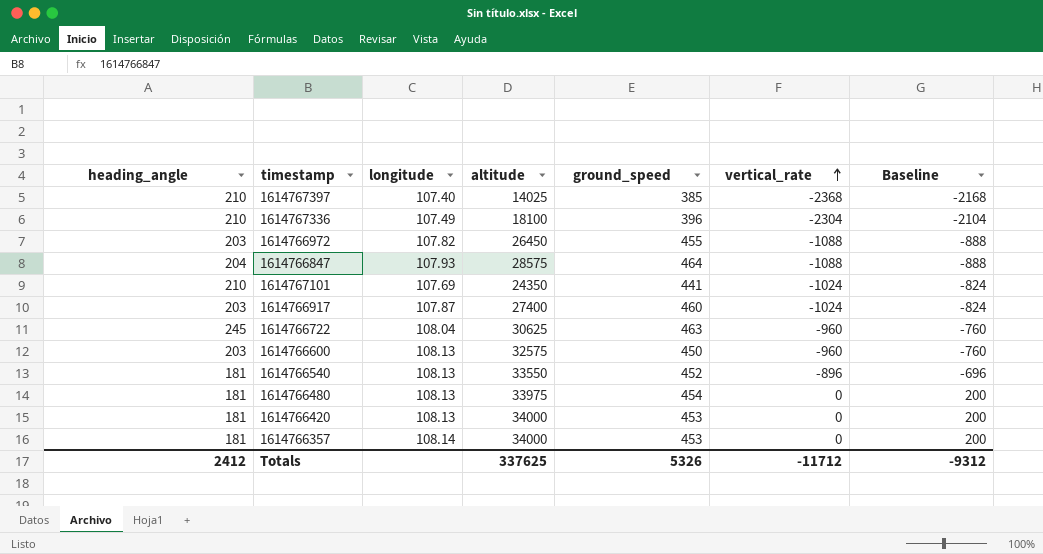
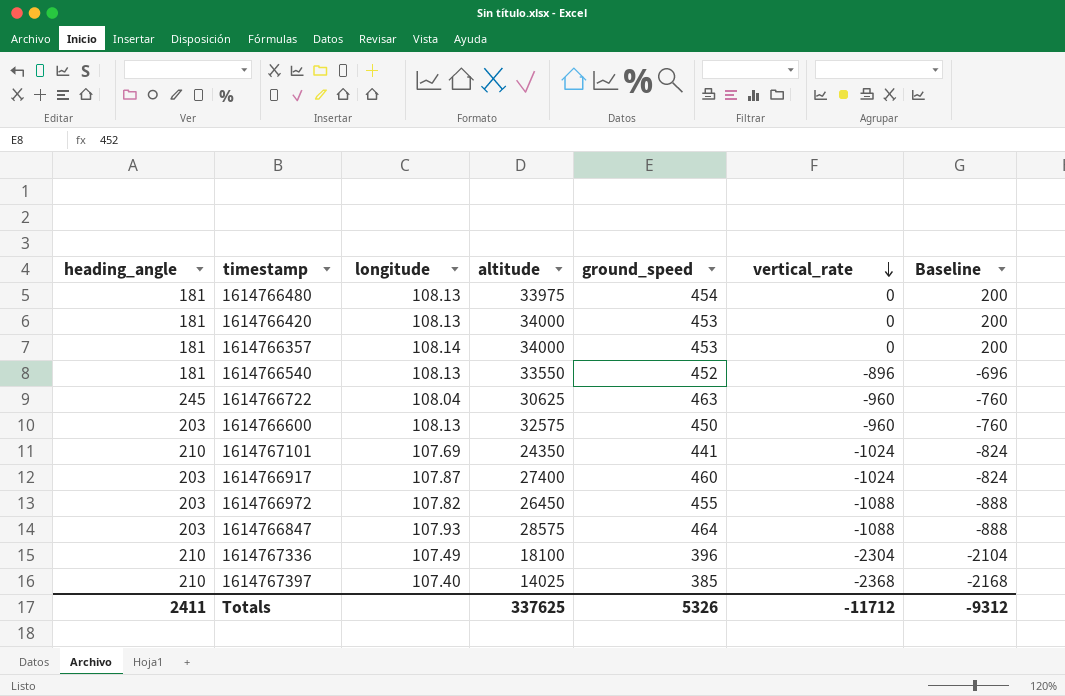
row order: vertical_rate ascending -> vertical_rate descending
1614766847 | heading_angle: 204 -> 203
Totals | heading_angle: 2412 -> 2411

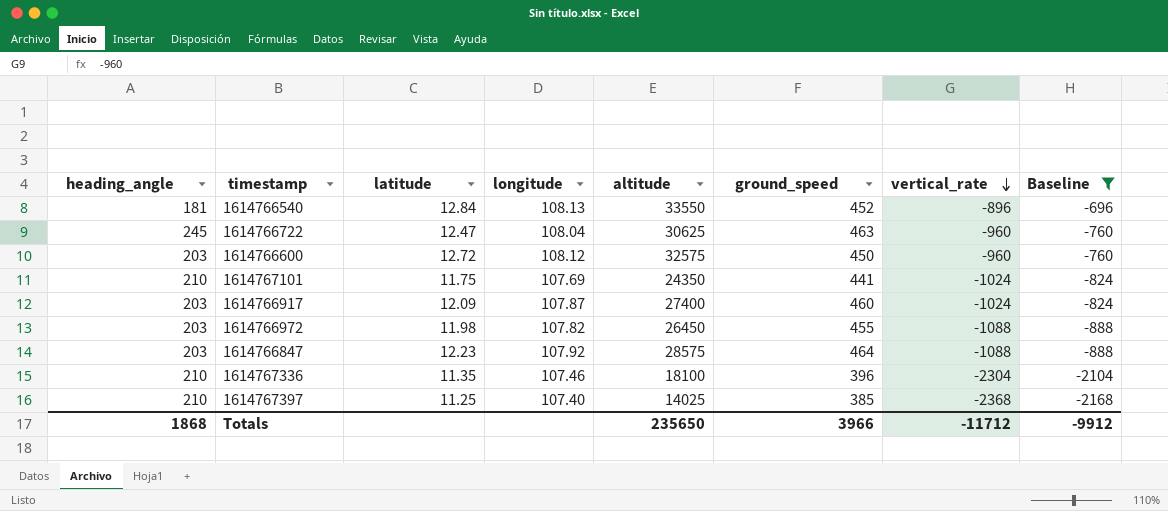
filter: none -> Baseline != 200
column latitude | position: none -> 3
1614766600 | longitude: 108.13 -> 108.12
1614766847 | longitude: 107.93 -> 107.92
1614767336 | longitude: 107.49 -> 107.46
Totals | heading_angle: 2411 -> 1868
Totals | altitude: 337625 -> 235650
Totals | ground_speed: 5326 -> 3966
Totals | Baseline: -9312 -> -9912

